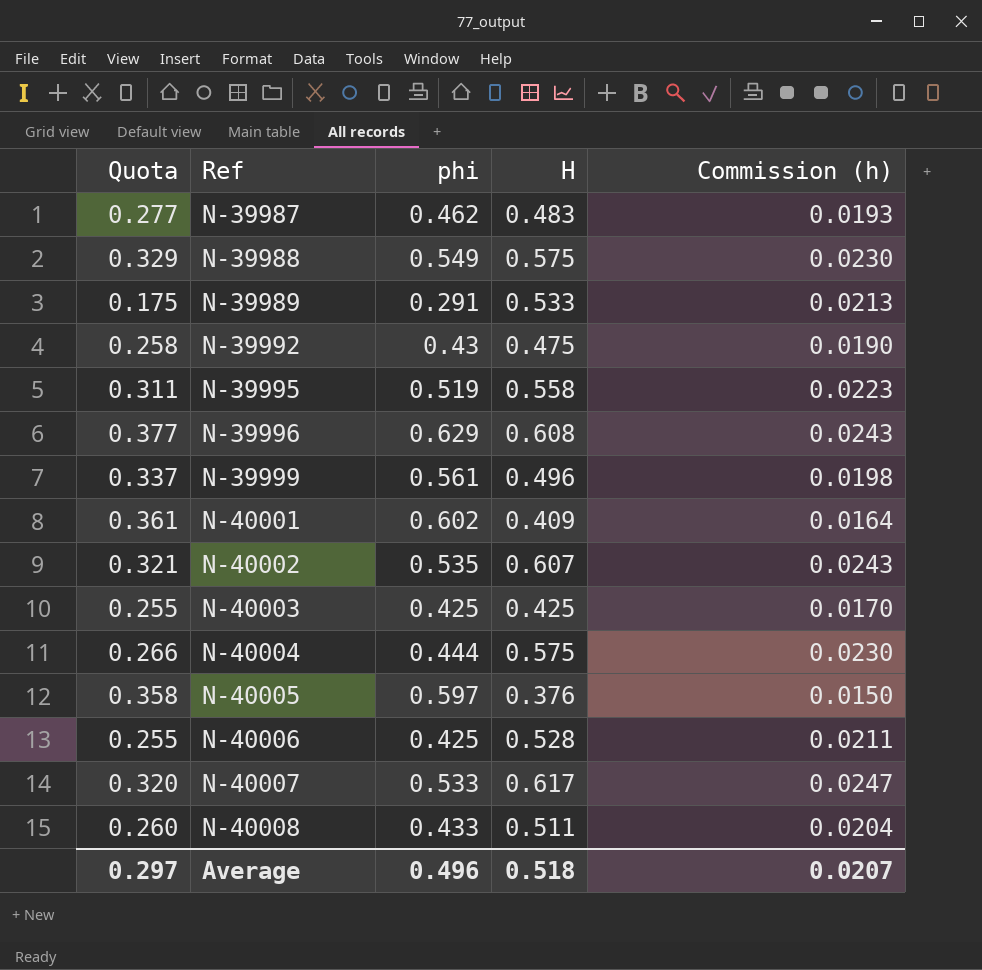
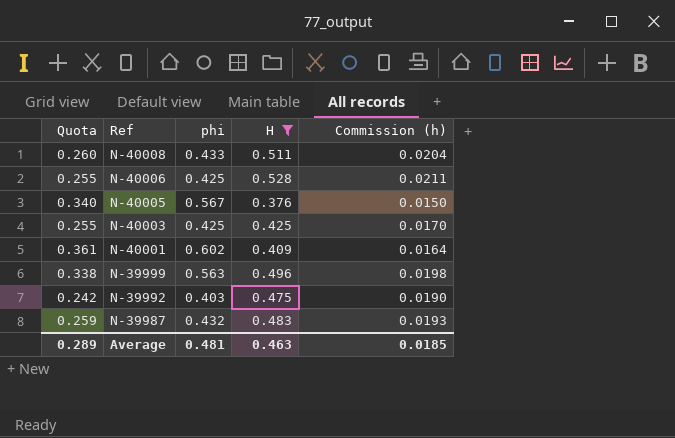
filter: none -> H <= 0.528
row order: Ref ascending -> Ref descending
N-40005 | Quota: 0.358 -> 0.340
N-40005 | phi: 0.597 -> 0.567
N-39999 | Quota: 0.337 -> 0.338
N-39999 | phi: 0.561 -> 0.563
N-39992 | Quota: 0.258 -> 0.242
N-39992 | phi: 0.43 -> 0.403
N-39987 | Quota: 0.277 -> 0.259
N-39987 | phi: 0.462 -> 0.432
Average | Quota: 0.297 -> 0.289
Average | phi: 0.496 -> 0.481
Average | H: 0.518 -> 0.463
Average | Commission (h): 0.0207 -> 0.0185

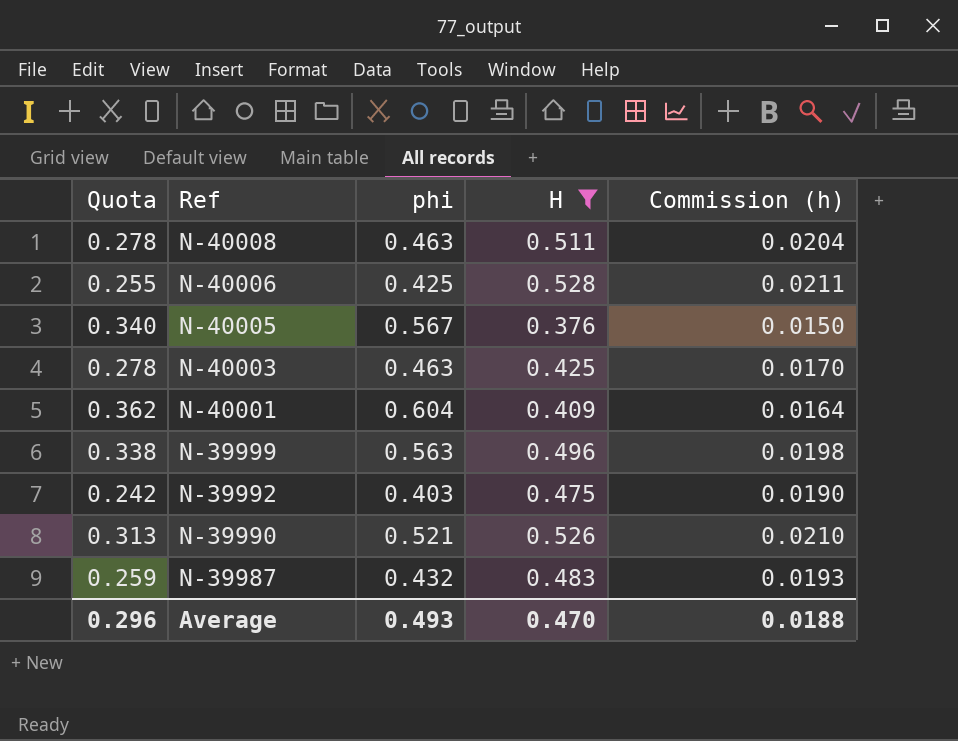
N-40008 | Quota: 0.260 -> 0.278
N-40008 | phi: 0.433 -> 0.463
N-40003 | Quota: 0.255 -> 0.278
N-40003 | phi: 0.425 -> 0.463
N-40001 | Quota: 0.361 -> 0.362
N-40001 | phi: 0.602 -> 0.604
row N-39990: none -> 0.313 | 0.521 | 0.526 | 0.0210
Average | Quota: 0.289 -> 0.296
Average | phi: 0.481 -> 0.493
Average | H: 0.463 -> 0.470
Average | Commission (h): 0.0185 -> 0.0188

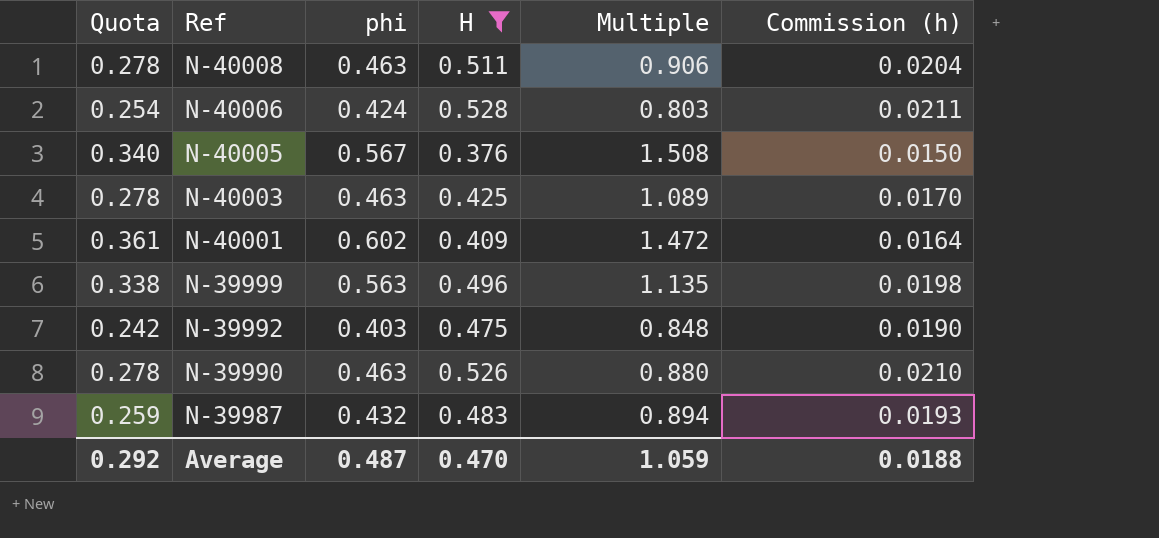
column Multiple | formula: none -> [phi] / [H]
N-40006 | Quota: 0.255 -> 0.254
N-40006 | phi: 0.425 -> 0.424
N-40001 | Quota: 0.362 -> 0.361
N-40001 | phi: 0.604 -> 0.602
N-39990 | Quota: 0.313 -> 0.278
N-39990 | phi: 0.521 -> 0.463
Average | Quota: 0.296 -> 0.292
Average | phi: 0.493 -> 0.487

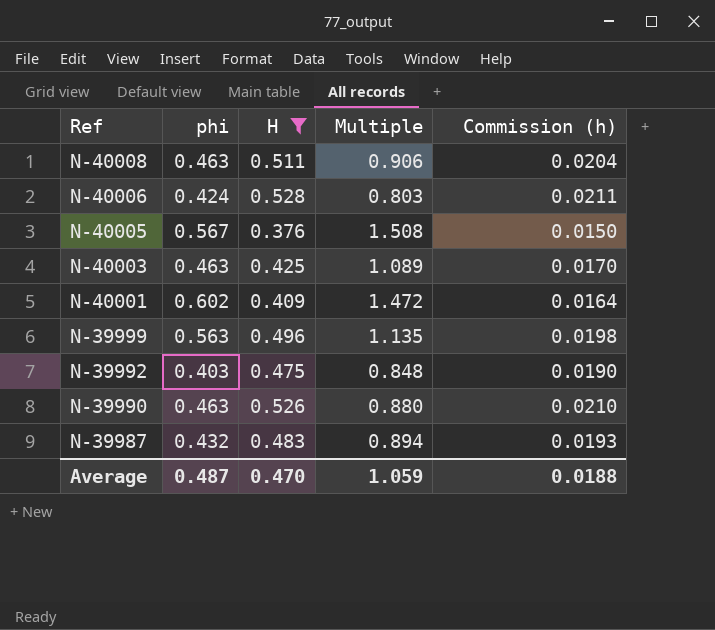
column Quota | formula: [phi] * 0.6 -> none

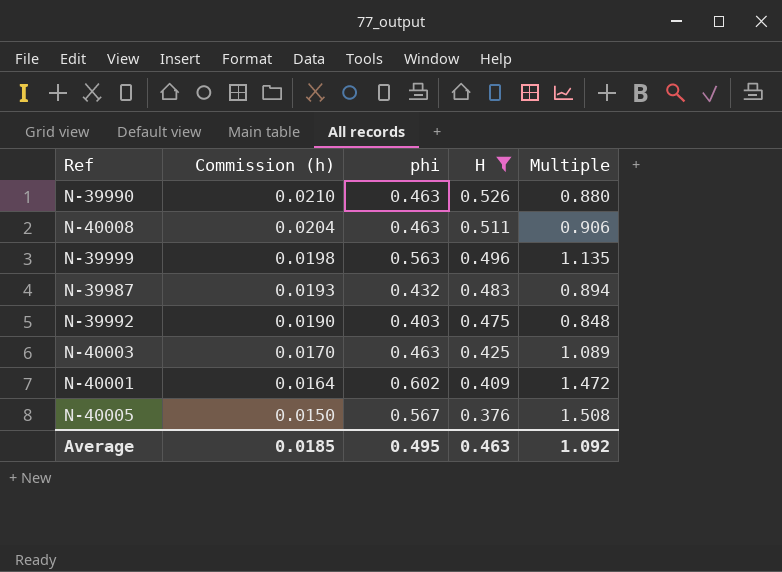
row order: Ref descending -> Commission (h) descending
column Commission (h) | position: 5 -> 2
row N-40006: 0.424 | 0.528 | 0.803 | 0.0211 -> none
Average | Commission (h): 0.0188 -> 0.0185
Average | phi: 0.487 -> 0.495
Average | H: 0.470 -> 0.463
Average | Multiple: 1.059 -> 1.092

